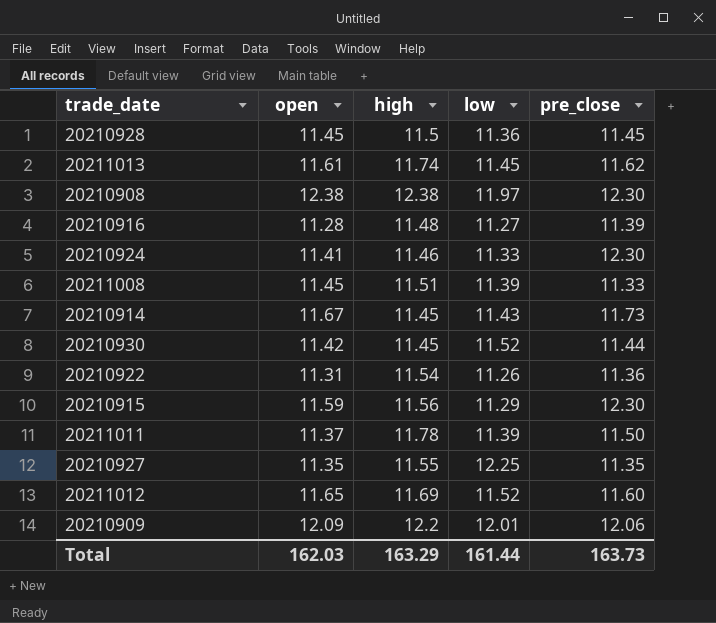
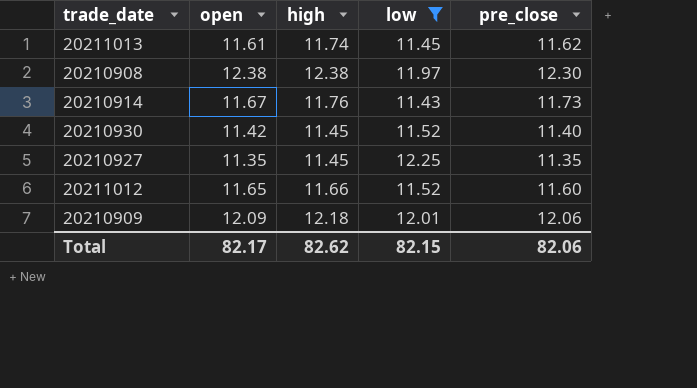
filter: none -> low >= 11.43
20210914 | high: 11.45 -> 11.76
20210930 | pre_close: 11.44 -> 11.40
20210927 | high: 11.55 -> 11.45
20211012 | high: 11.69 -> 11.66
20210909 | high: 12.2 -> 12.18
Total | open: 162.03 -> 82.17
Total | high: 163.29 -> 82.62
Total | low: 161.44 -> 82.15
Total | pre_close: 163.73 -> 82.06

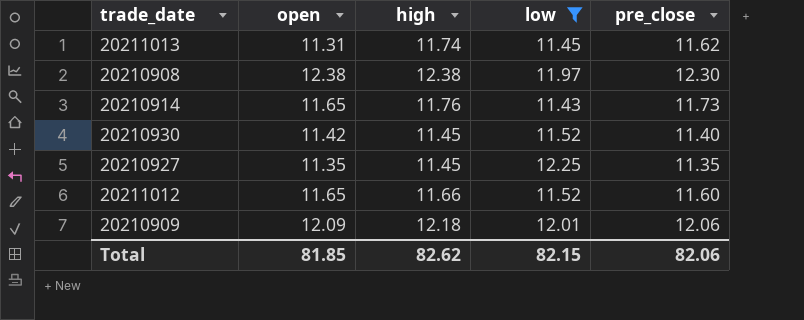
20211013 | open: 11.61 -> 11.31
20210914 | open: 11.67 -> 11.65
Total | open: 82.17 -> 81.85

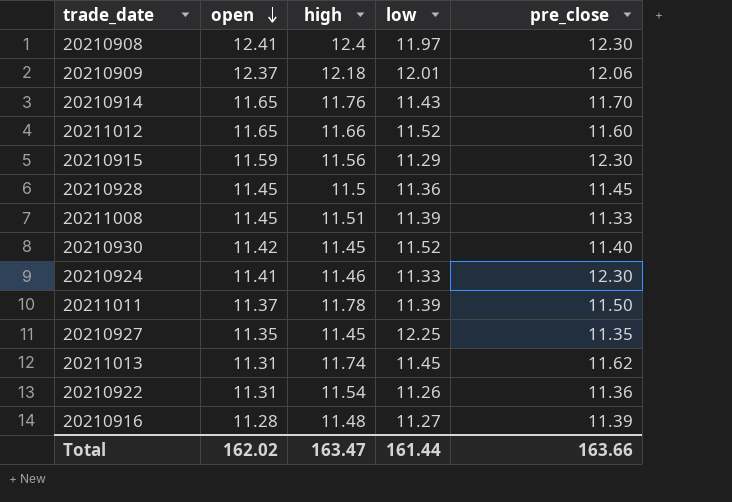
filter: low >= 11.43 -> none
row order: none -> open descending
20210908 | open: 12.38 -> 12.41
20210908 | high: 12.38 -> 12.4
20210909 | open: 12.09 -> 12.37
20210914 | pre_close: 11.73 -> 11.70
Total | open: 81.85 -> 162.02
Total | high: 82.62 -> 163.47
Total | low: 82.15 -> 161.44
Total | pre_close: 82.06 -> 163.66

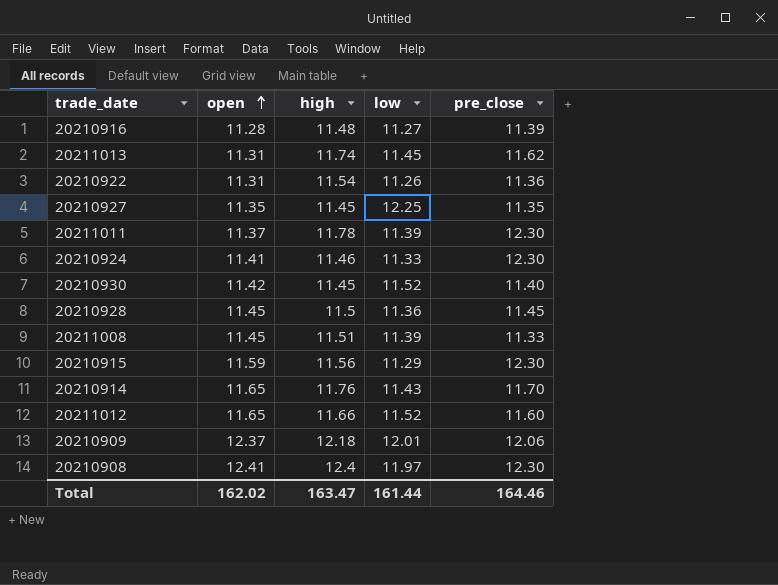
row order: open descending -> open ascending
20211011 | pre_close: 11.50 -> 12.30
Total | pre_close: 163.66 -> 164.46

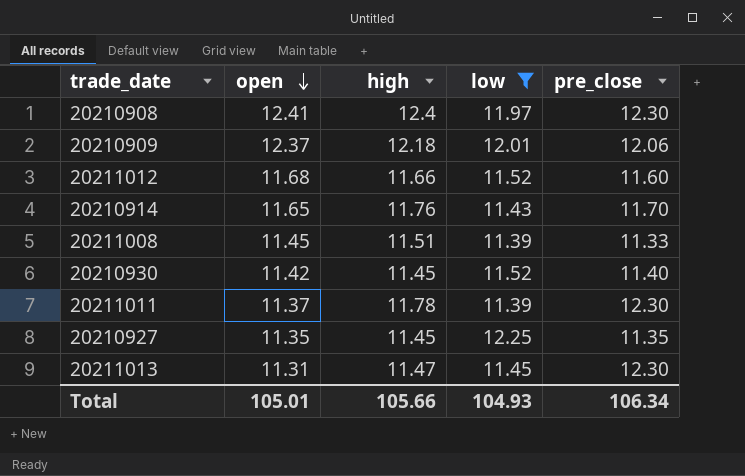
filter: none -> low >= 11.39
row order: open ascending -> open descending
20211012 | open: 11.65 -> 11.68
20211013 | high: 11.74 -> 11.47
20211013 | pre_close: 11.62 -> 12.30
Total | open: 162.02 -> 105.01
Total | high: 163.47 -> 105.66
Total | low: 161.44 -> 104.93
Total | pre_close: 164.46 -> 106.34

